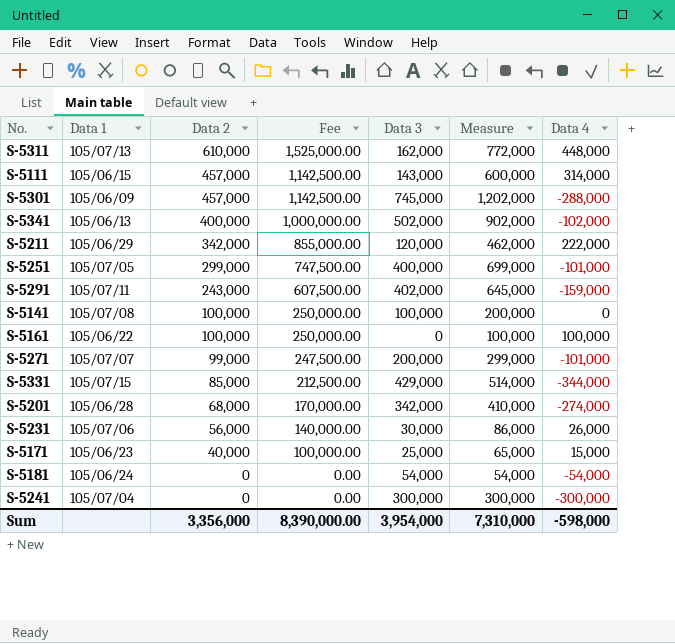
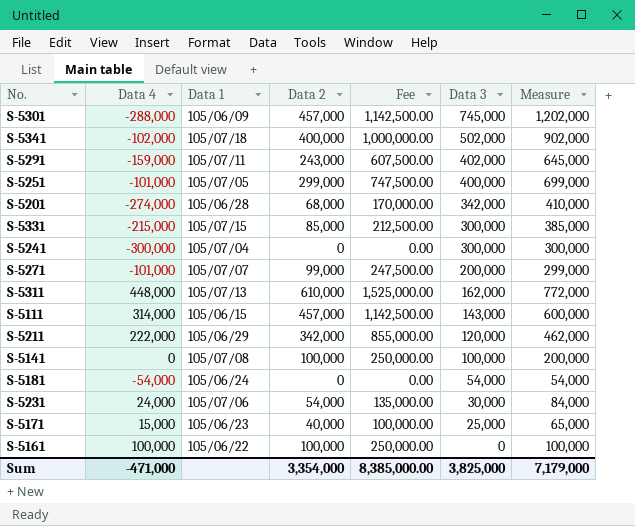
row order: Data 2 descending -> Data 3 descending
column Data 4 | position: 7 -> 2
S-5341 | Data 1: 105/06/13 -> 105/07/18
S-5331 | Data 4: -344,000 -> -215,000
S-5331 | Data 3: 429,000 -> 300,000
S-5331 | Measure: 514,000 -> 385,000
S-5231 | Data 4: 26,000 -> 24,000
S-5231 | Data 2: 56,000 -> 54,000
S-5231 | Fee: 140,000.00 -> 135,000.00
S-5231 | Measure: 86,000 -> 84,000
Sum | Data 4: -598,000 -> -471,000
Sum | Data 2: 3,356,000 -> 3,354,000
Sum | Fee: 8,390,000.00 -> 8,385,000.00
Sum | Data 3: 3,954,000 -> 3,825,000
Sum | Measure: 7,310,000 -> 7,179,000

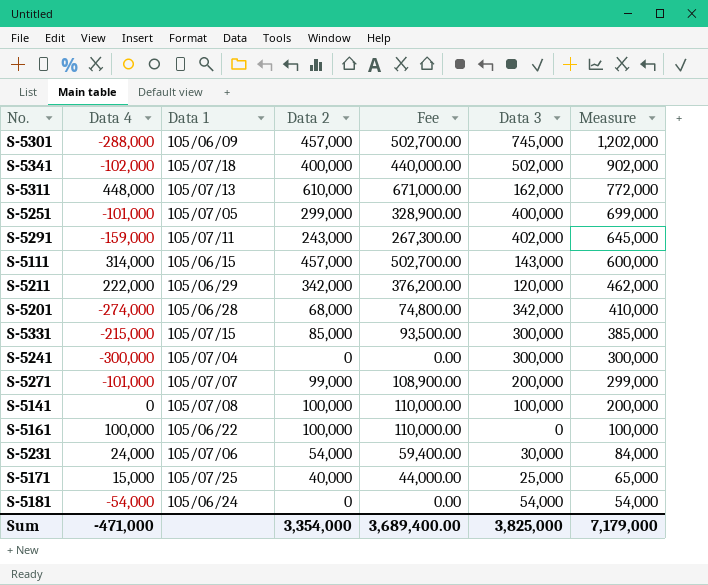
row order: Data 3 descending -> Measure descending
column Fee | formula: [Data 2] * 2.5 -> [Data 2] * 1.1
S-5171 | Data 1: 105/06/23 -> 105/07/25
Sum | Fee: 8,385,000.00 -> 3,689,400.00

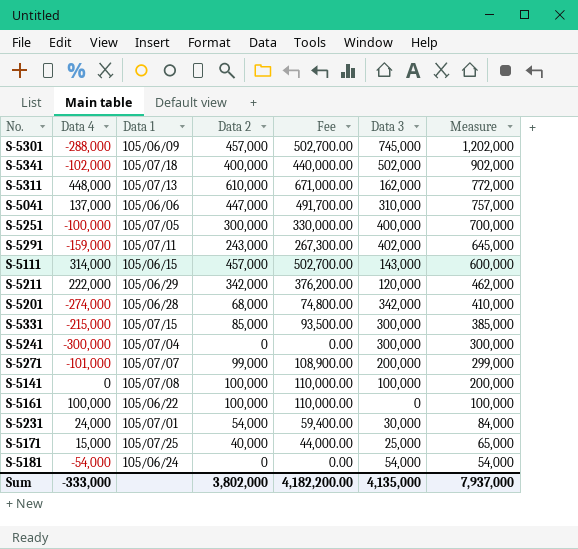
row S-5041: none -> 137,000 | 105/06/06 | 447,000 | 491,700.00 | 310,000 | 757,000
S-5251 | Data 4: -101,000 -> -100,000
S-5251 | Data 2: 299,000 -> 300,000
S-5251 | Fee: 328,900.00 -> 330,000.00
S-5251 | Measure: 699,000 -> 700,000
S-5231 | Data 1: 105/07/06 -> 105/07/01
Sum | Data 4: -471,000 -> -333,000
Sum | Data 2: 3,354,000 -> 3,802,000
Sum | Fee: 3,689,400.00 -> 4,182,200.00
Sum | Data 3: 3,825,000 -> 4,135,000
Sum | Measure: 7,179,000 -> 7,937,000

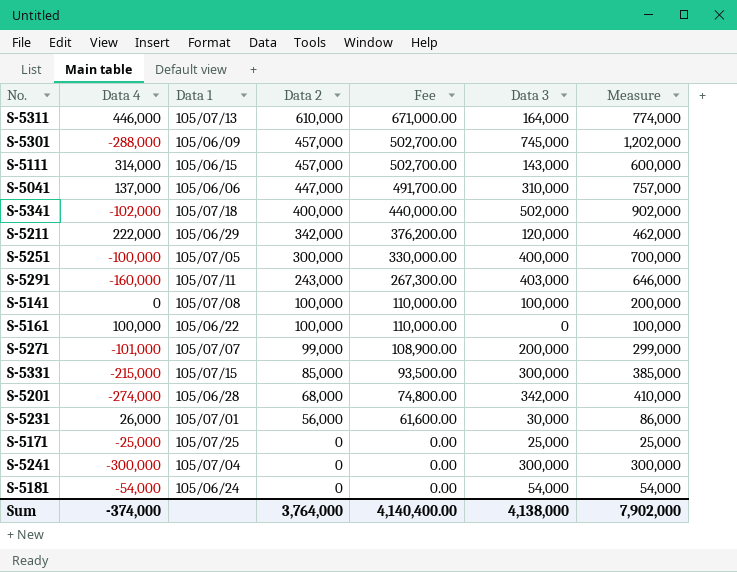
row order: Measure descending -> Data 2 descending
S-5311 | Data 4: 448,000 -> 446,000
S-5311 | Data 3: 162,000 -> 164,000
S-5311 | Measure: 772,000 -> 774,000
S-5291 | Data 4: -159,000 -> -160,000
S-5291 | Data 3: 402,000 -> 403,000
S-5291 | Measure: 645,000 -> 646,000
S-5231 | Data 4: 24,000 -> 26,000
S-5231 | Data 2: 54,000 -> 56,000
S-5231 | Fee: 59,400.00 -> 61,600.00
S-5231 | Measure: 84,000 -> 86,000
S-5171 | Data 4: 15,000 -> -25,000
S-5171 | Data 2: 40,000 -> 0
S-5171 | Fee: 44,000.00 -> 0.00
S-5171 | Measure: 65,000 -> 25,000
Sum | Data 4: -333,000 -> -374,000
Sum | Data 2: 3,802,000 -> 3,764,000
Sum | Fee: 4,182,200.00 -> 4,140,400.00
Sum | Data 3: 4,135,000 -> 4,138,000
Sum | Measure: 7,937,000 -> 7,902,000

